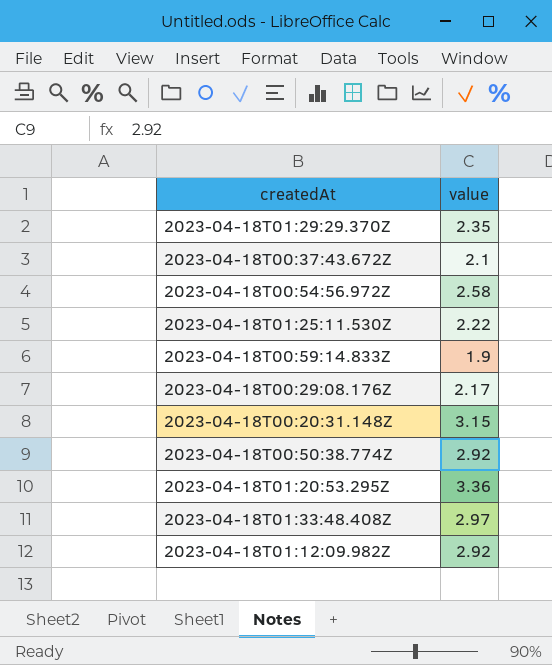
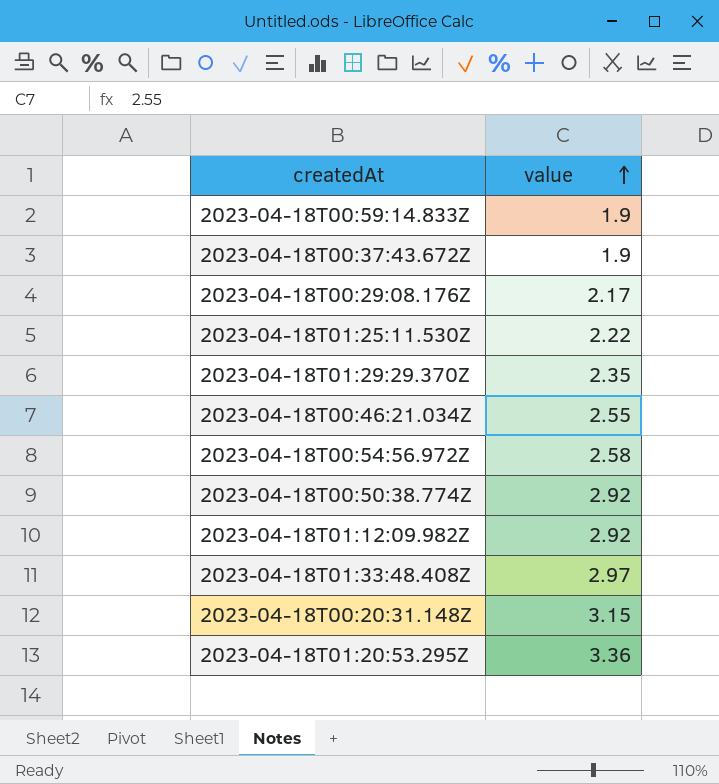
row order: none -> value ascending
2023-04-18T00:37:43.672Z | value: 2.1 -> 1.9
row 2023-04-18T00:46:21.034Z: none -> 2.55

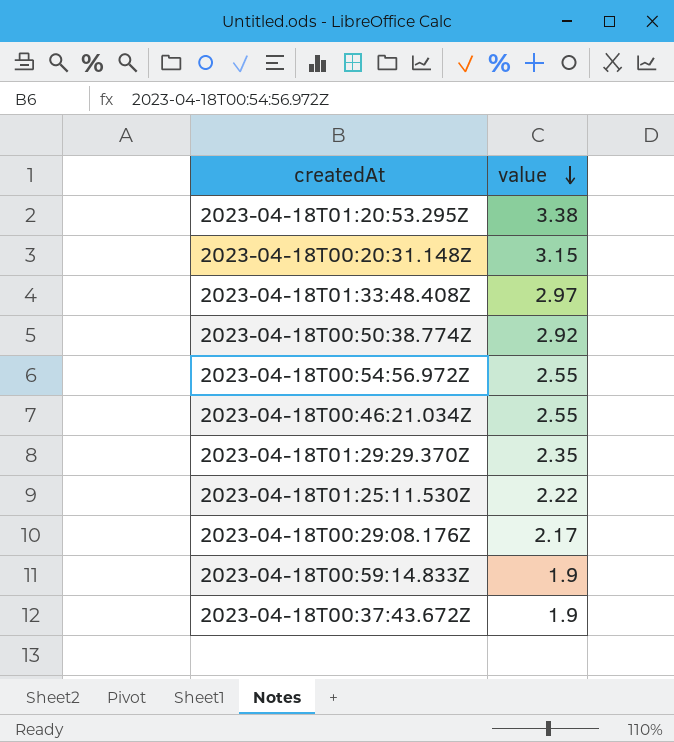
row order: value ascending -> value descending
row 2023-04-18T01:12:09.982Z: 2.92 -> none
2023-04-18T01:20:53.295Z | value: 3.36 -> 3.38
2023-04-18T00:54:56.972Z | value: 2.58 -> 2.55

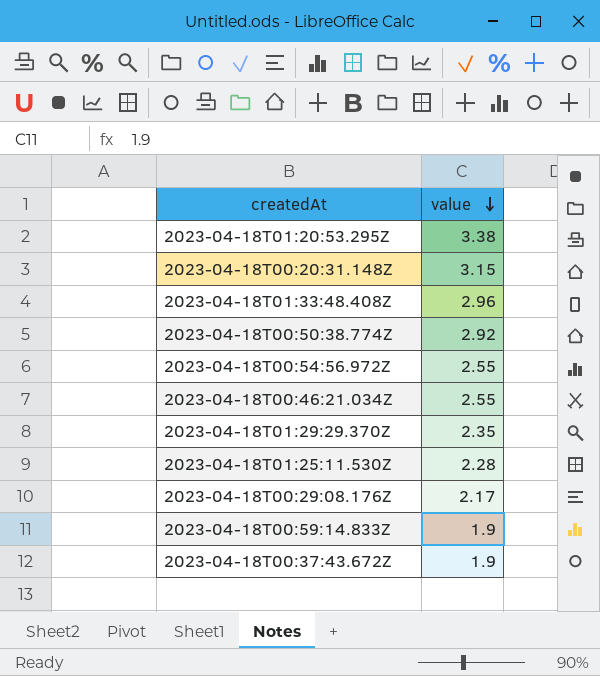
2023-04-18T01:33:48.408Z | value: 2.97 -> 2.96
2023-04-18T01:25:11.530Z | value: 2.22 -> 2.28

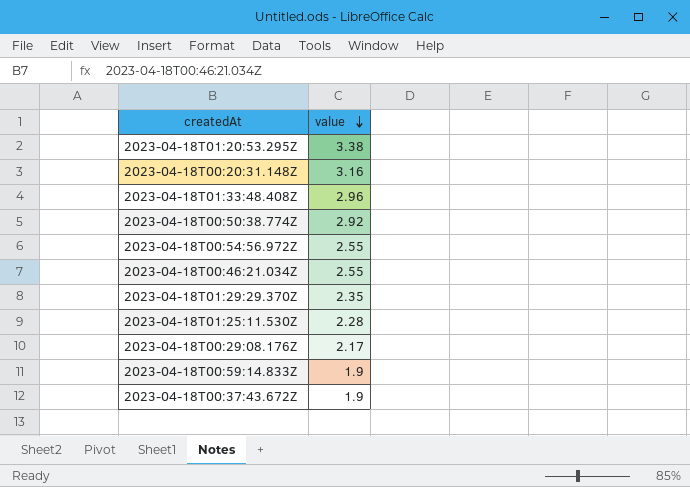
2023-04-18T00:20:31.148Z | value: 3.15 -> 3.16

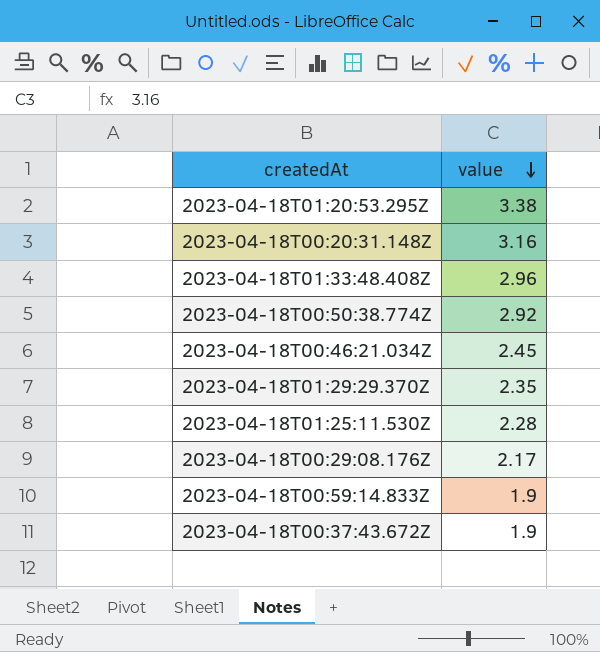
row 2023-04-18T00:54:56.972Z: 2.55 -> none
2023-04-18T00:46:21.034Z | value: 2.55 -> 2.45

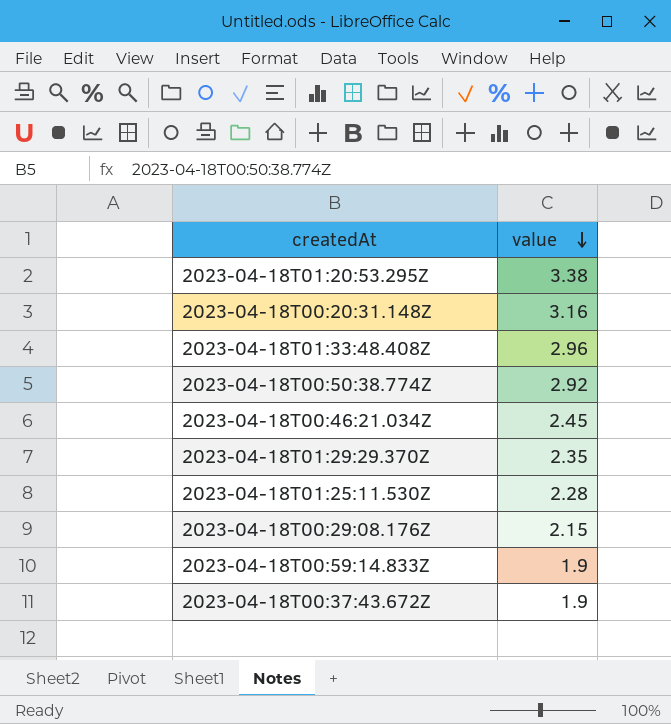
2023-04-18T00:29:08.176Z | value: 2.17 -> 2.15

